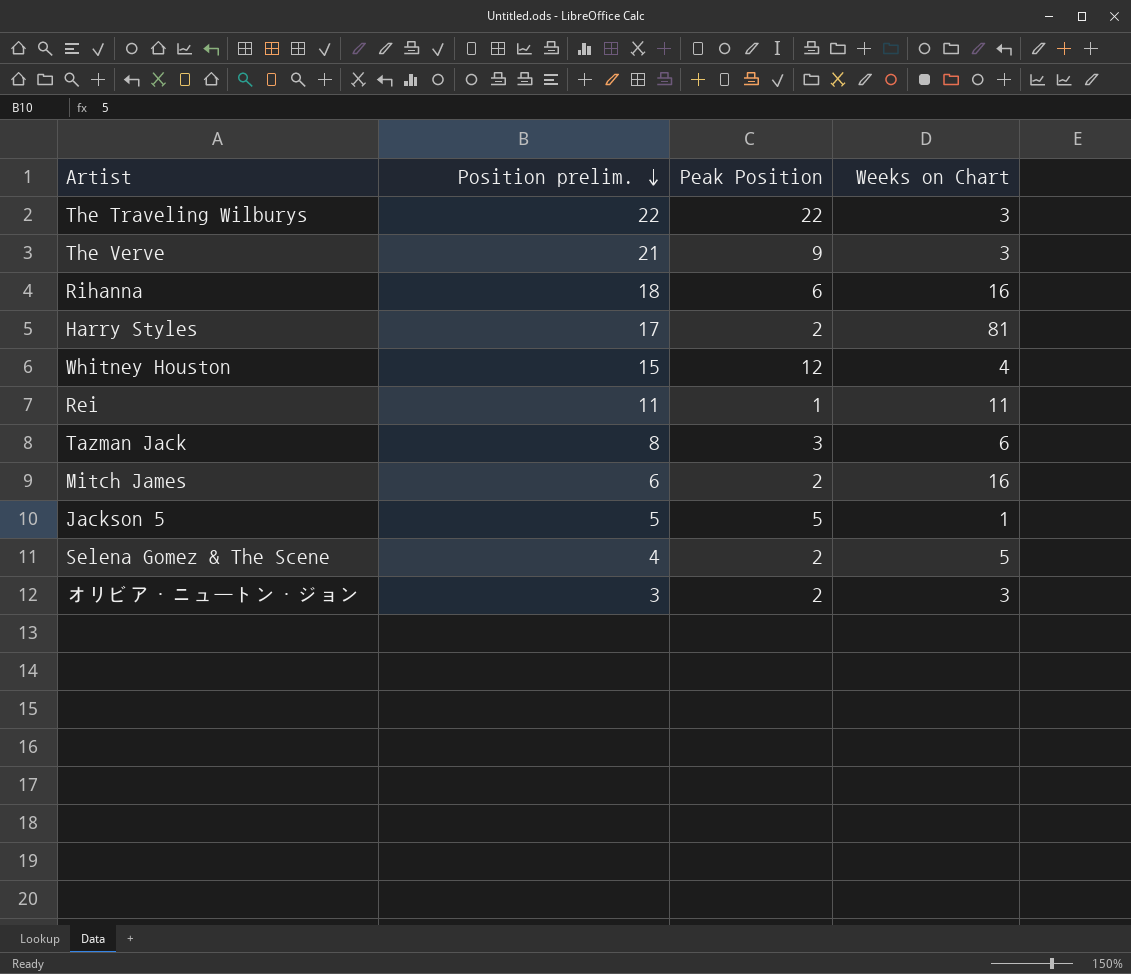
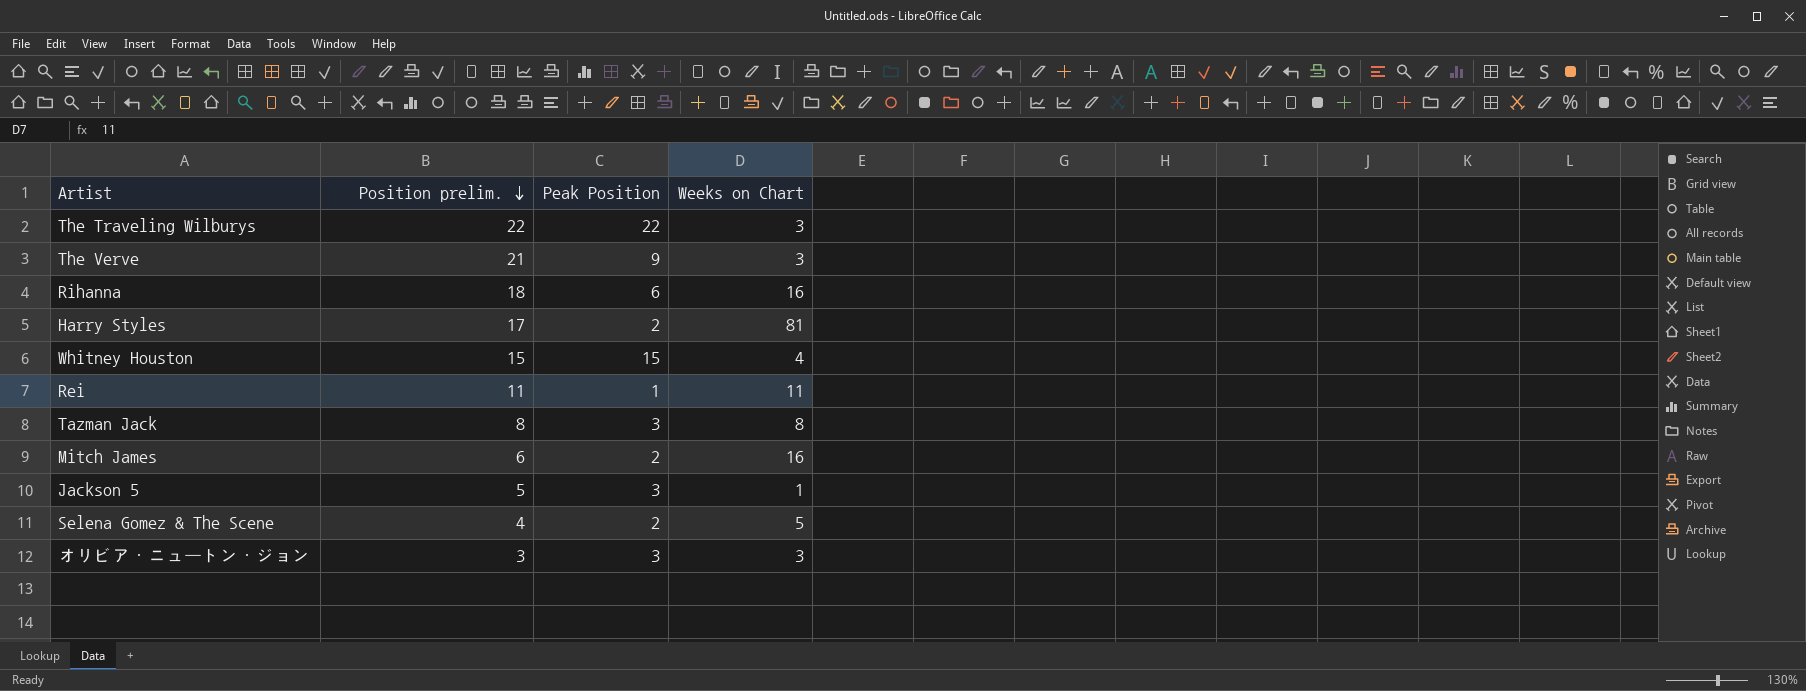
Whitney Houston | Peak Position: 12 -> 15
Tazman Jack | Weeks on Chart: 6 -> 8
Jackson 5 | Peak Position: 5 -> 3
オリビア・ニュートン・ジョン | Peak Position: 2 -> 3

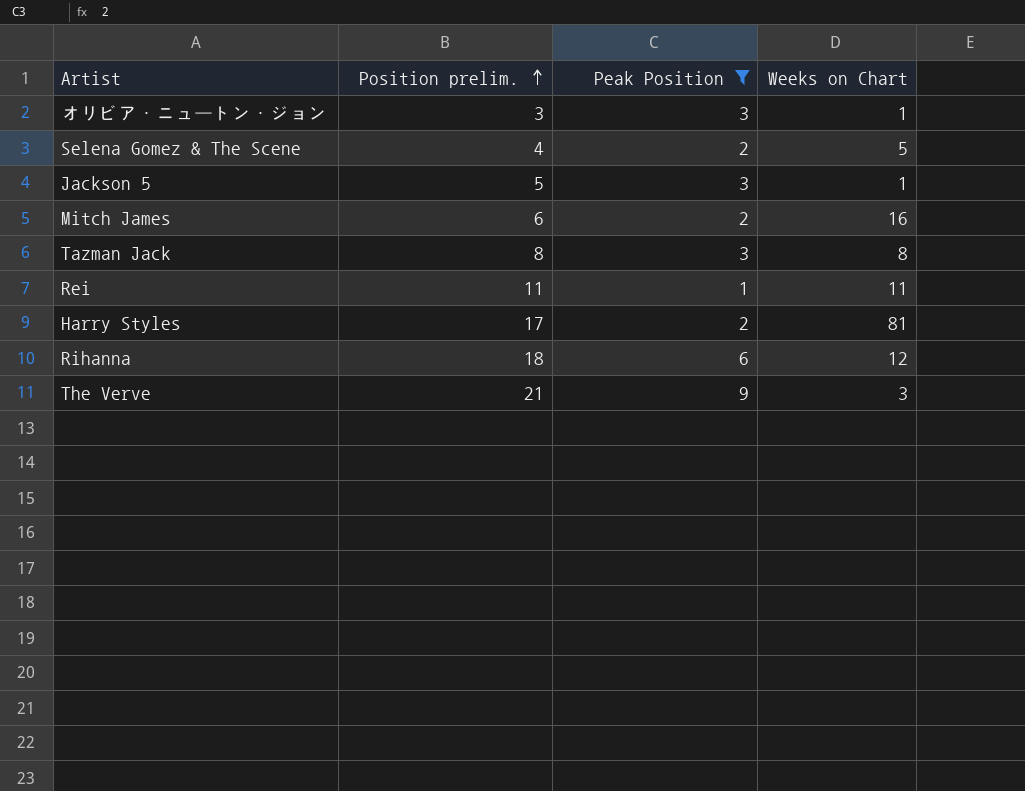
filter: none -> Peak Position <= 9
row order: Position prelim. descending -> Position prelim. ascending
オリビア・ニュートン・ジョン | Weeks on Chart: 3 -> 1
Rihanna | Weeks on Chart: 16 -> 12

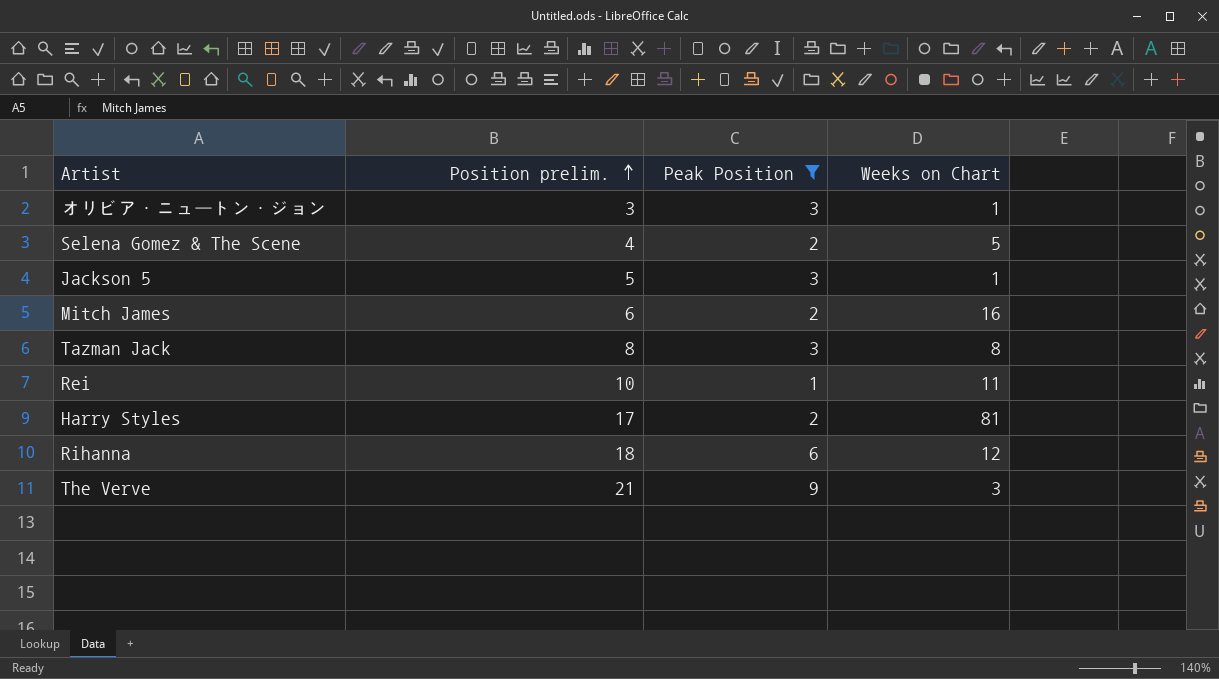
Rei | Position prelim.: 11 -> 10

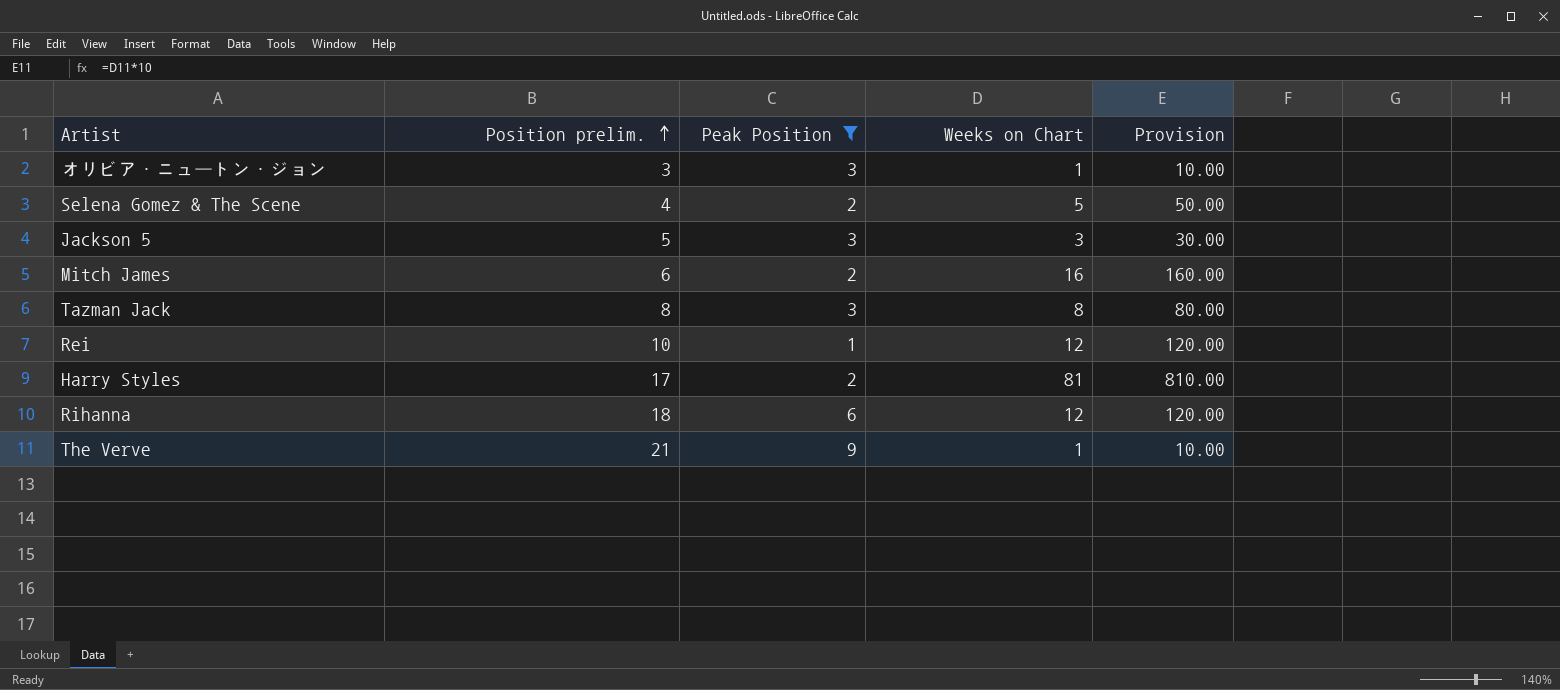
column Provision | formula: none -> [Weeks on Chart] * 10
Jackson 5 | Weeks on Chart: 1 -> 3
Rei | Weeks on Chart: 11 -> 12
The Verve | Weeks on Chart: 3 -> 1

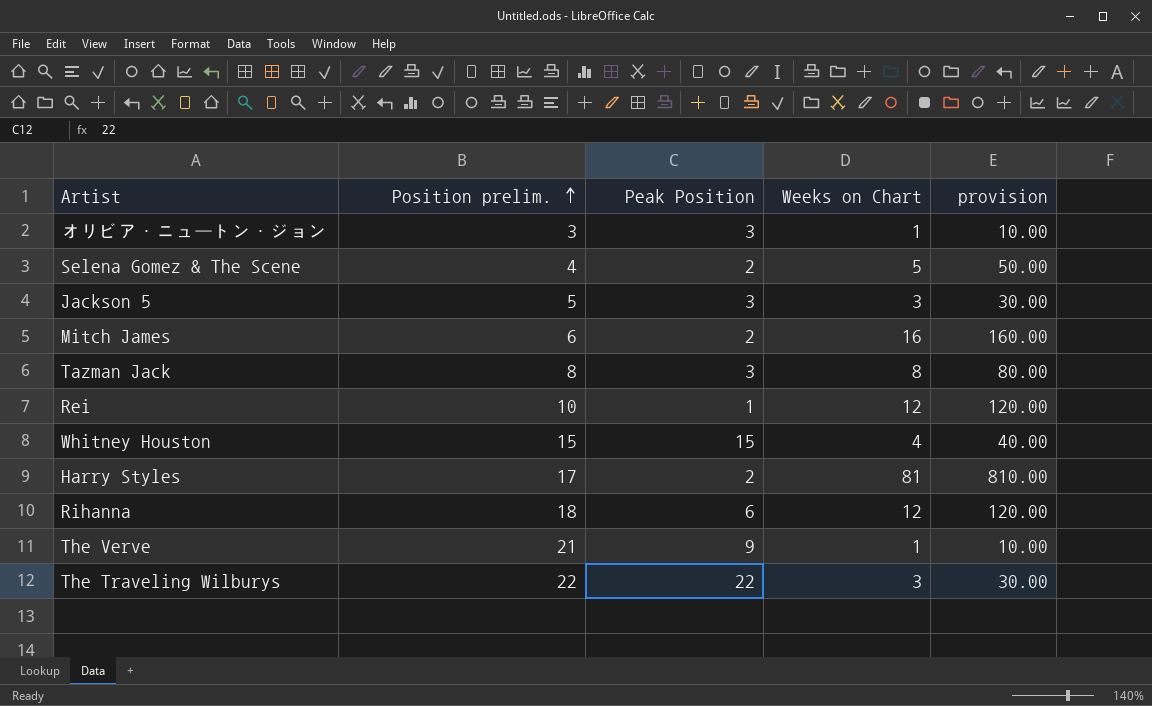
filter: Peak Position <= 9 -> none
column name: Provision -> provision

